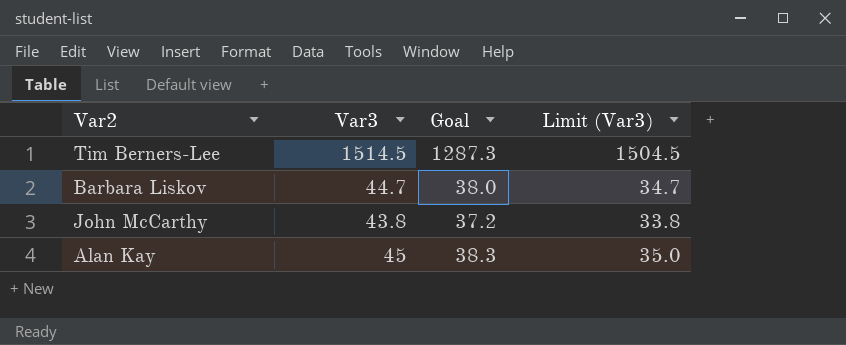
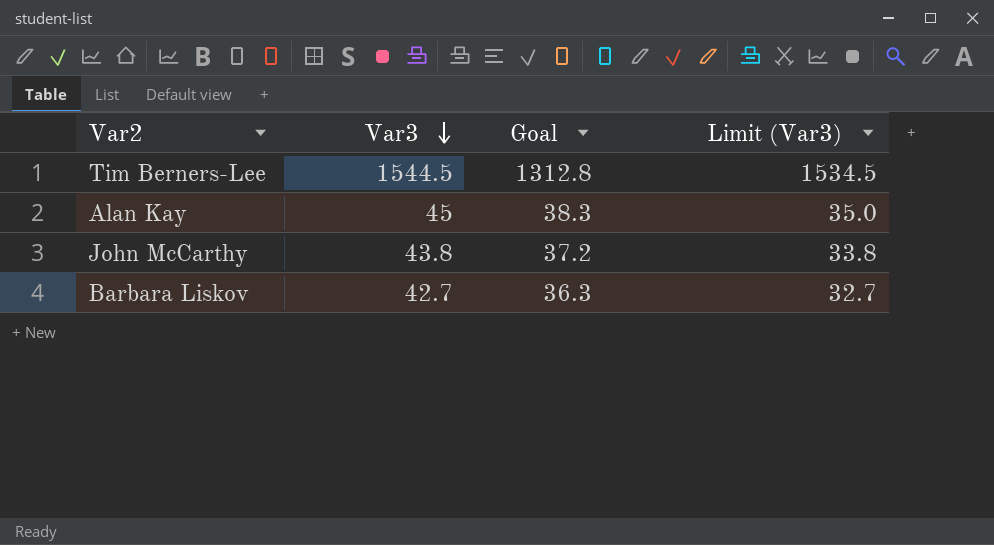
row order: none -> Var3 descending
Tim Berners-Lee | Var3: 1514.5 -> 1544.5
Tim Berners-Lee | Goal: 1287.3 -> 1312.8
Tim Berners-Lee | Limit (Var3): 1504.5 -> 1534.5
Barbara Liskov | Var3: 44.7 -> 42.7
Barbara Liskov | Goal: 38.0 -> 36.3
Barbara Liskov | Limit (Var3): 34.7 -> 32.7

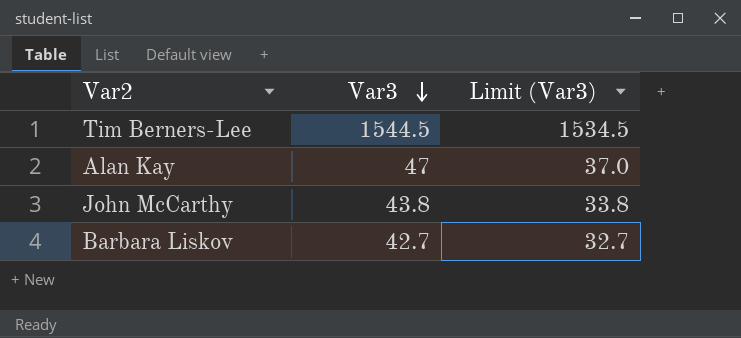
column Goal | formula: [Var3] * 0.85 -> none
Alan Kay | Var3: 45 -> 47
Alan Kay | Limit (Var3): 35.0 -> 37.0

